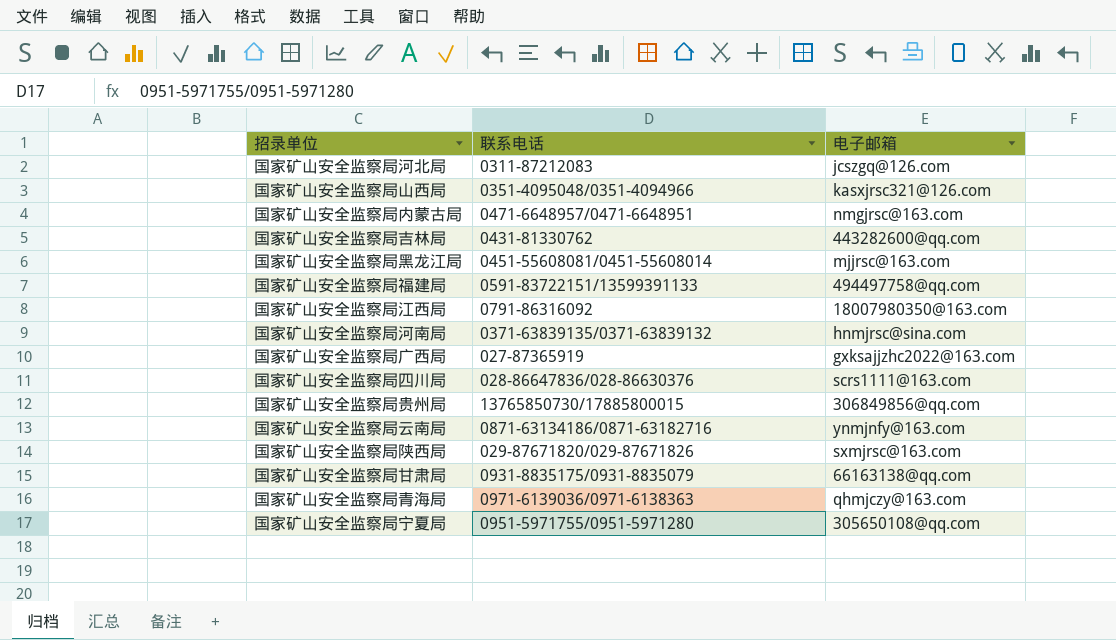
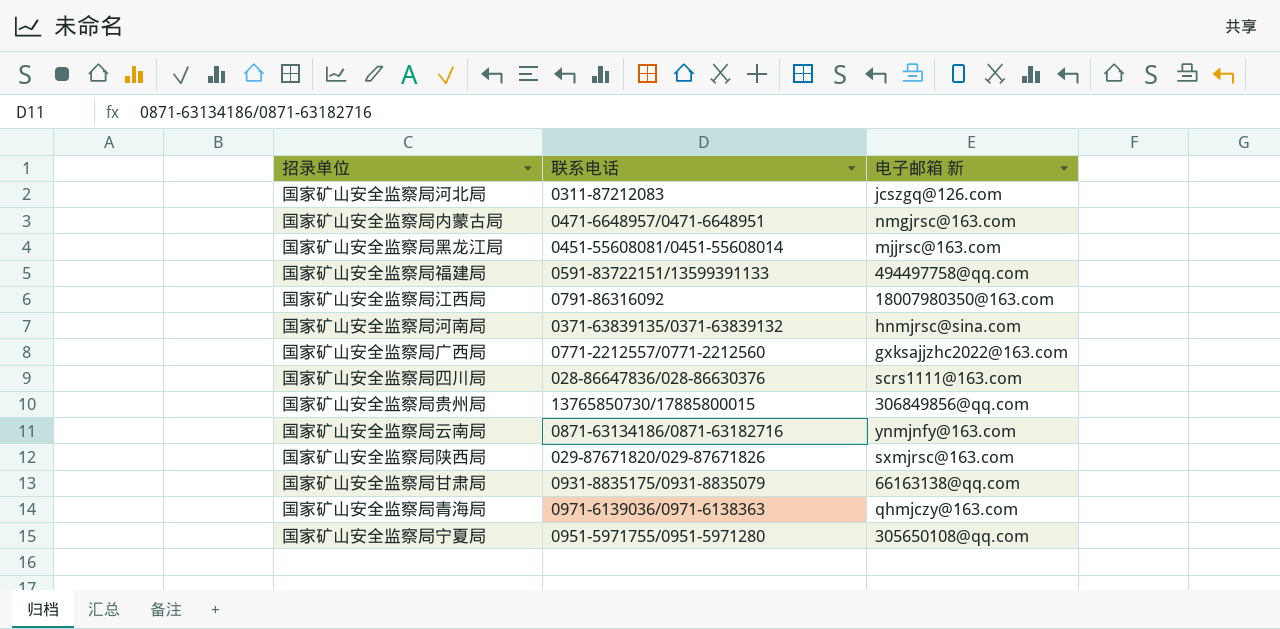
column name: 电子邮箱 -> 电子邮箱 新
row 国家矿山安全监察局山西局: 0351-4095048/0351-4094966 | kasxjrsc321@126.com -> none
row 国家矿山安全监察局吉林局: 0431-81330762 | 443282600@qq.com -> none
国家矿山安全监察局广西局 | 联系电话: 027-87365919 -> 0771-2212557/0771-2212560

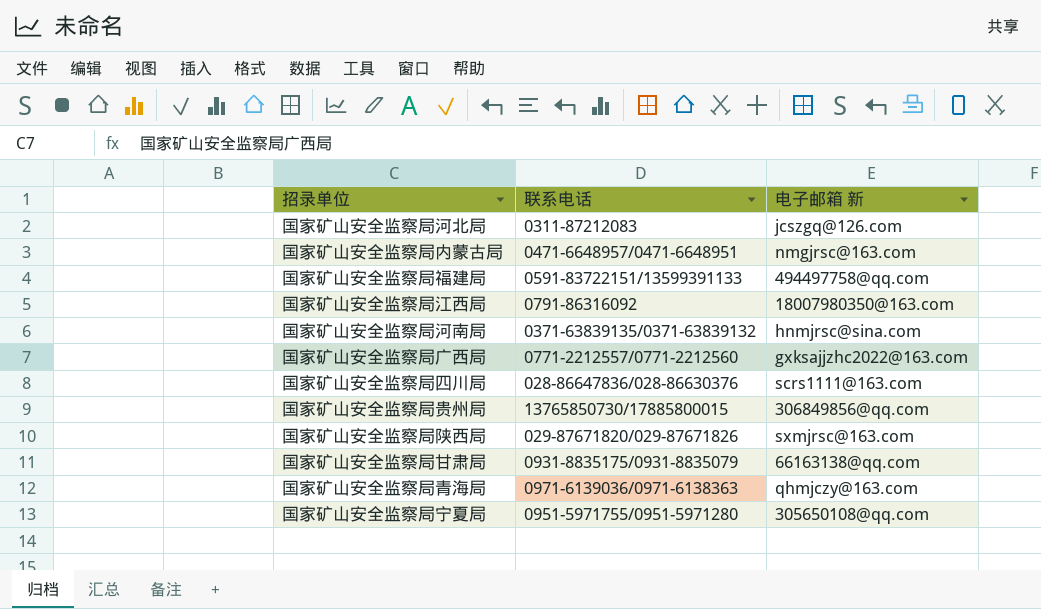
row 国家矿山安全监察局黑龙江局: 0451-55608081/0451-55608014 | mjjrsc@163.com -> none
row 国家矿山安全监察局云南局: 0871-63134186/0871-63182716 | ynmjnfy@163.com -> none

